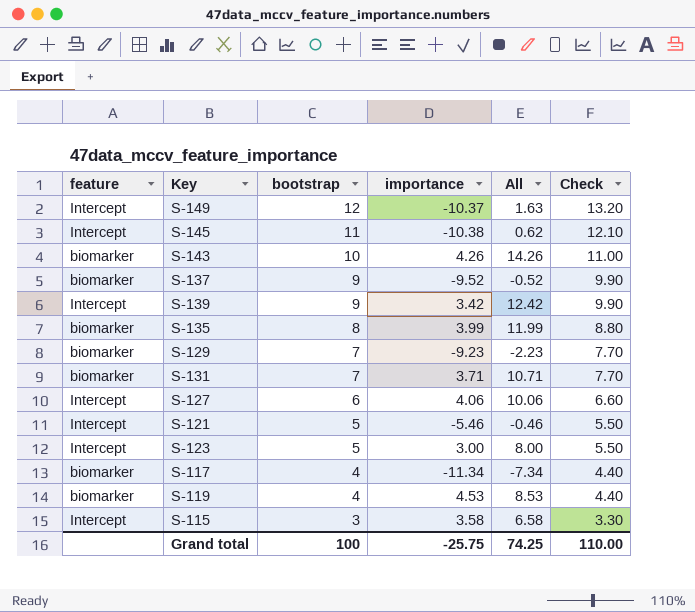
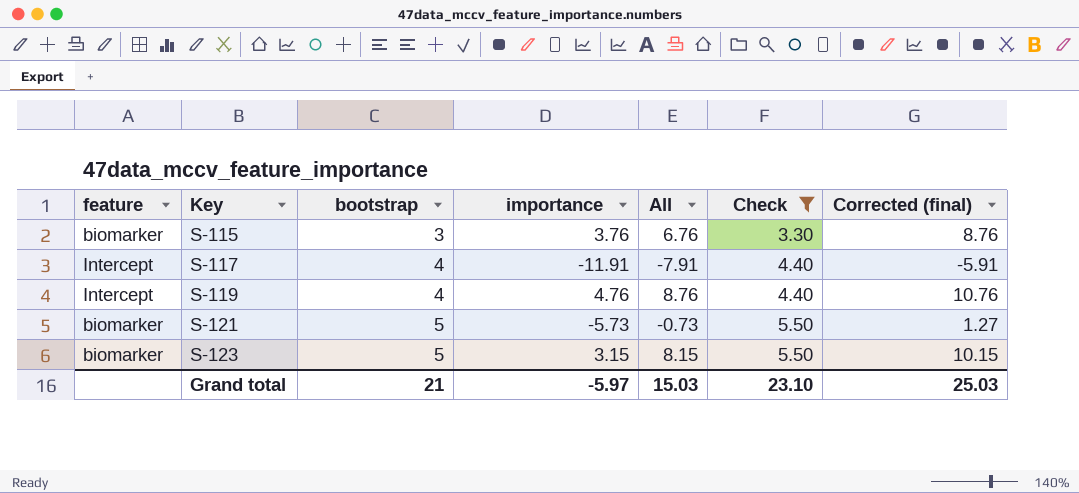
filter: none -> Check <= 5.50
row order: bootstrap descending -> Key ascending
column Corrected (final) | formula: none -> [All] + 2
S-115 | feature: Intercept -> biomarker
S-115 | importance: 3.58 -> 3.76
S-115 | All: 6.58 -> 6.76
S-117 | feature: biomarker -> Intercept
S-117 | importance: -11.34 -> -11.91
S-117 | All: -7.34 -> -7.91
S-119 | feature: biomarker -> Intercept
S-119 | importance: 4.53 -> 4.76
S-119 | All: 8.53 -> 8.76
S-121 | feature: Intercept -> biomarker
S-121 | importance: -5.46 -> -5.73
S-121 | All: -0.46 -> -0.73
S-123 | feature: Intercept -> biomarker
S-123 | importance: 3.00 -> 3.15
S-123 | All: 8.00 -> 8.15
Grand total | bootstrap: 100 -> 21
Grand total | importance: -25.75 -> -5.97
Grand total | All: 74.25 -> 15.03
Grand total | Check: 110.00 -> 23.10

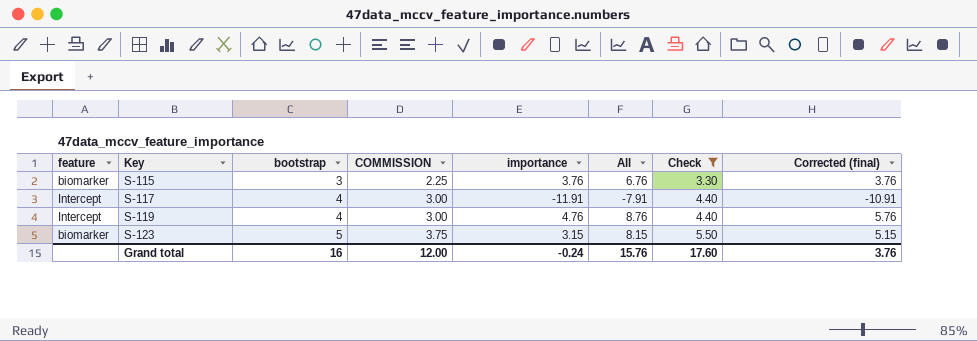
column COMMISSION | formula: none -> [bootstrap] * 0.75
column Corrected (final) | formula: [All] + 2 -> [All] - 3
row S-121: biomarker | 5 | -5.73 | -0.73 | 5.50 | 1.27 -> none
Grand total | bootstrap: 21 -> 16
Grand total | importance: -5.97 -> -0.24
Grand total | All: 15.03 -> 15.76
Grand total | Check: 23.10 -> 17.60
Grand total | Corrected (final): 25.03 -> 3.76

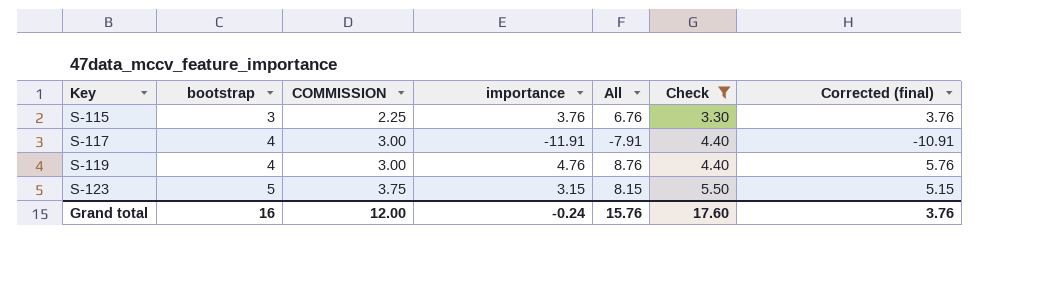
column feature | position: 1 -> none

